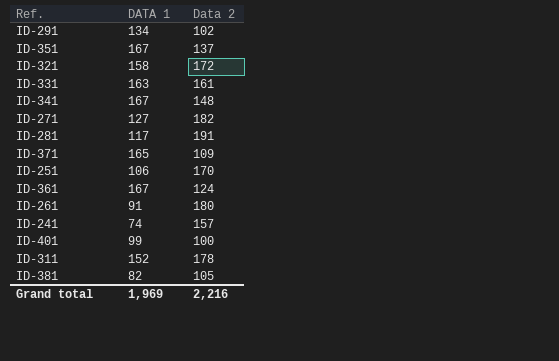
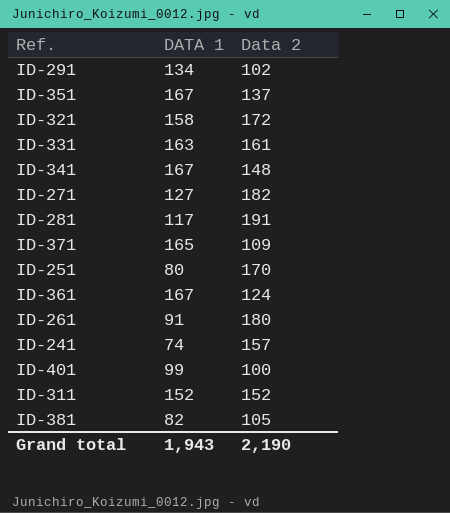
ID-251 | DATA 1: 106 -> 80
ID-311 | Data 2: 178 -> 152
Grand total | DATA 1: 1,969 -> 1,943
Grand total | Data 2: 2,216 -> 2,190

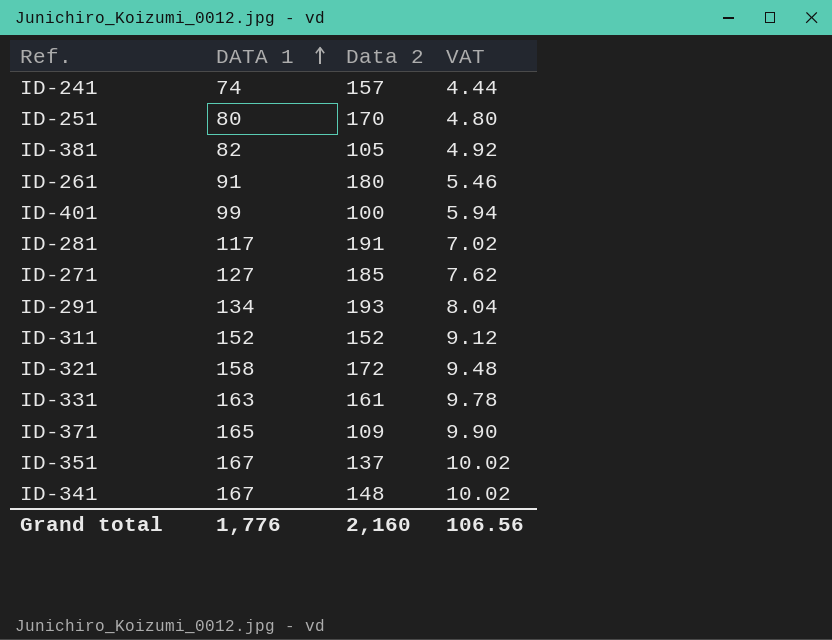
row order: none -> DATA 1 ascending
column VAT | formula: none -> [DATA 1] * 0.06
row ID-361: 167 | 124 -> none
ID-271 | Data 2: 182 -> 185
ID-291 | Data 2: 102 -> 193
Grand total | DATA 1: 1,943 -> 1,776
Grand total | Data 2: 2,190 -> 2,160

